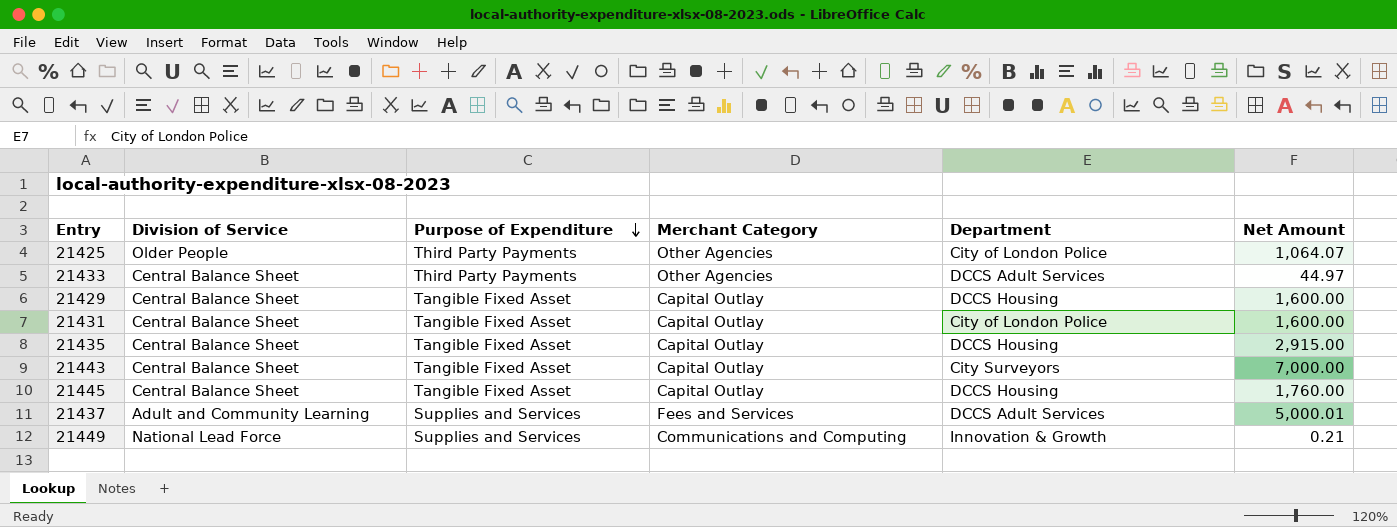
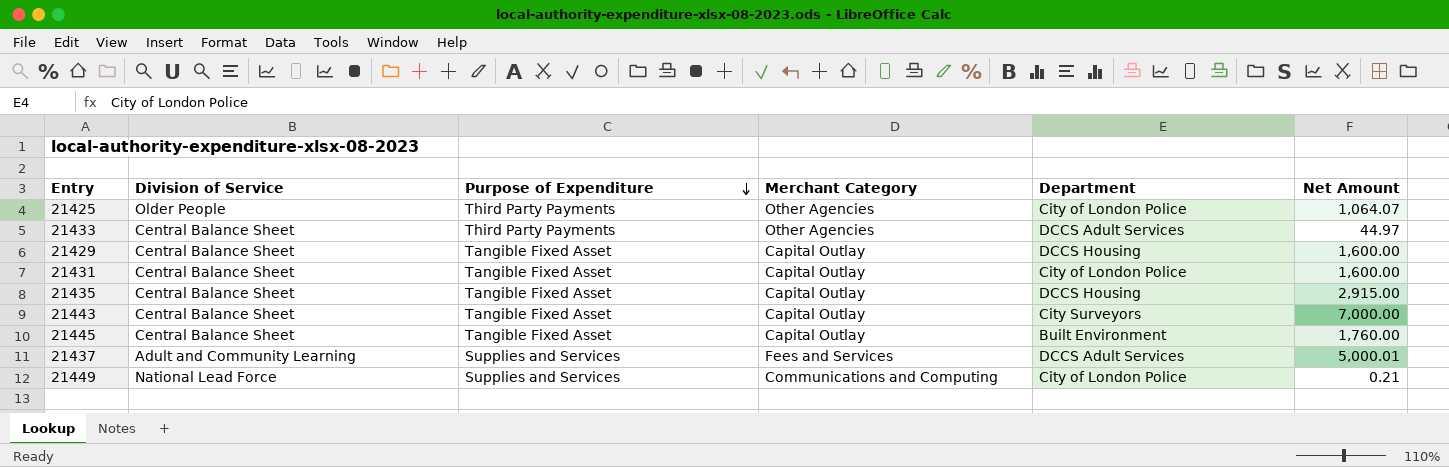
21445 | Department: DCCS Housing -> Built Environment
21449 | Department: Innovation & Growth -> City of London Police

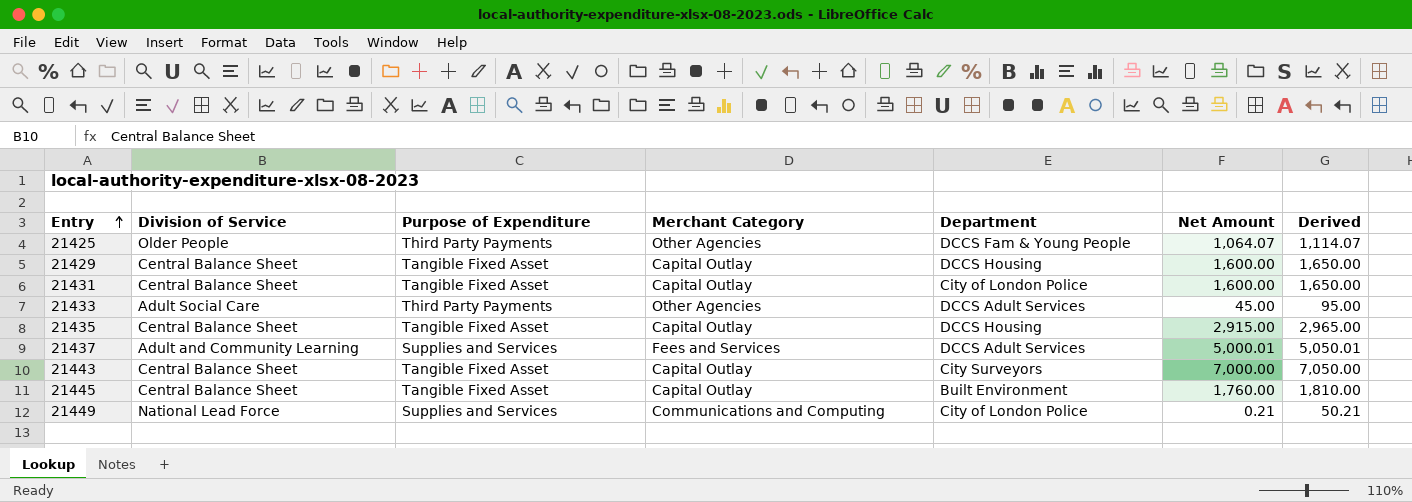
row order: Purpose of Expenditure descending -> Entry ascending
column Derived | formula: none -> [Net Amount] + 50
21425 | Department: City of London Police -> DCCS Fam & Young People
21433 | Division of Service: Central Balance Sheet -> Adult Social Care
21433 | Net Amount: 44.97 -> 45.00

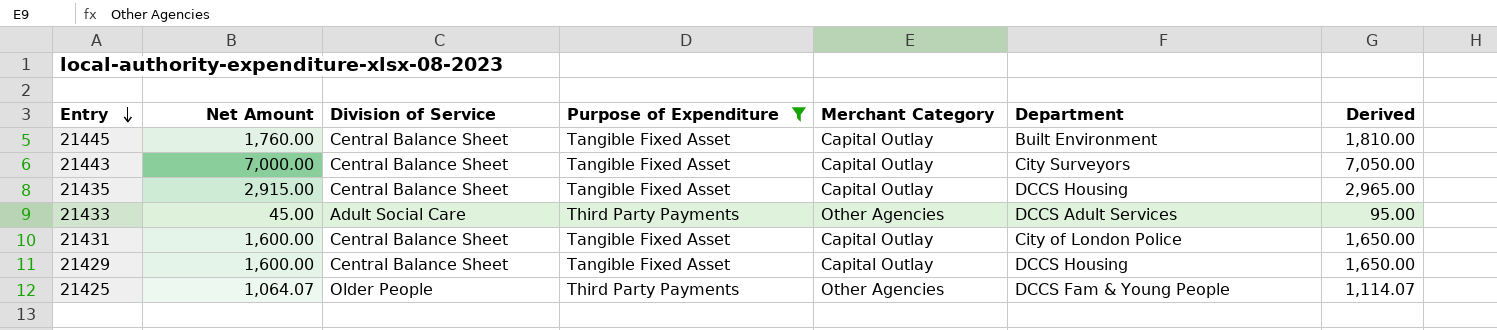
filter: none -> Purpose of Expenditure != Supplies and Services
row order: Entry ascending -> Entry descending
column Net Amount | position: 6 -> 2

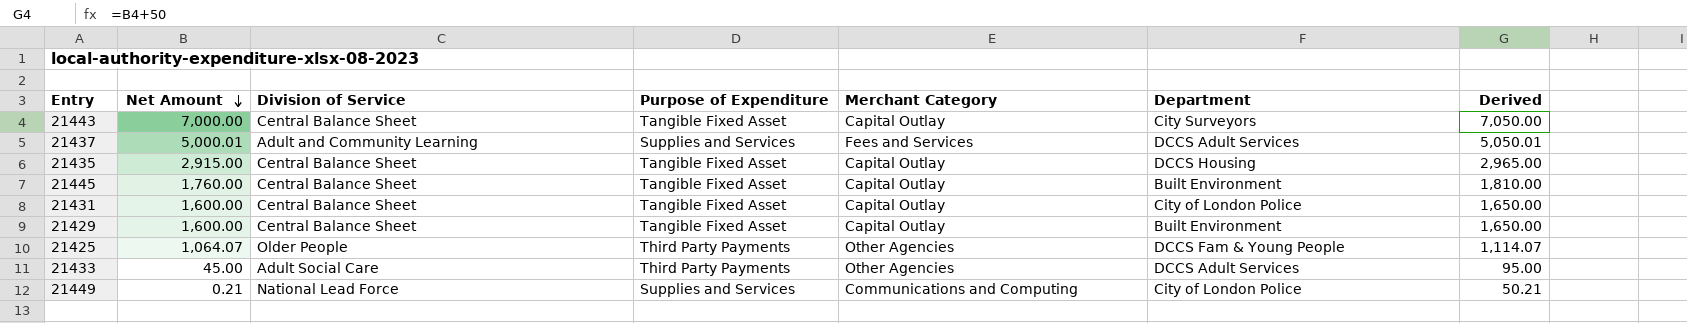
filter: Purpose of Expenditure != Supplies and Services -> none
row order: Entry descending -> Net Amount descending
21429 | Department: DCCS Housing -> Built Environment

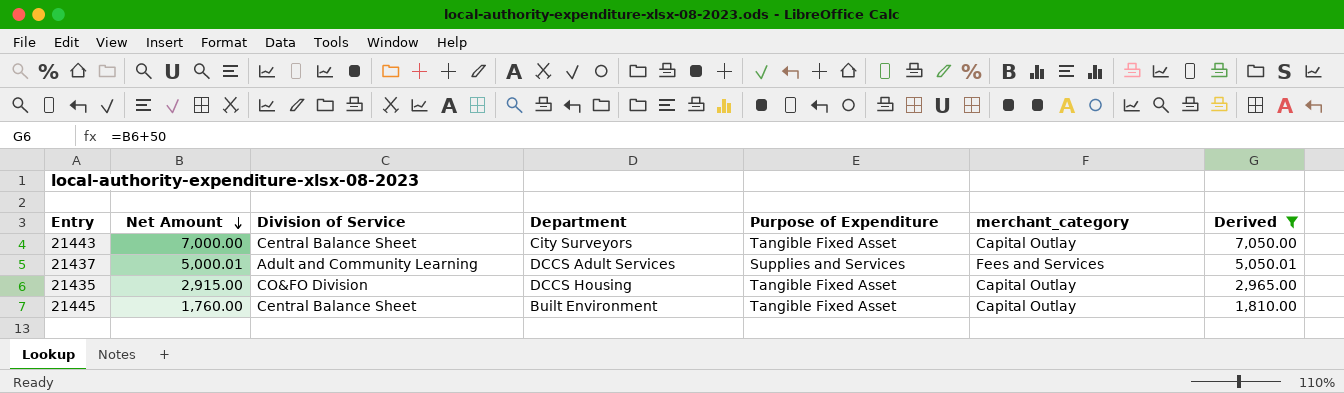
filter: none -> Derived >= 1,810.00
column Department | position: 6 -> 4
column name: Merchant Category -> merchant_category
21435 | Division of Service: Central Balance Sheet -> CO&FO Division

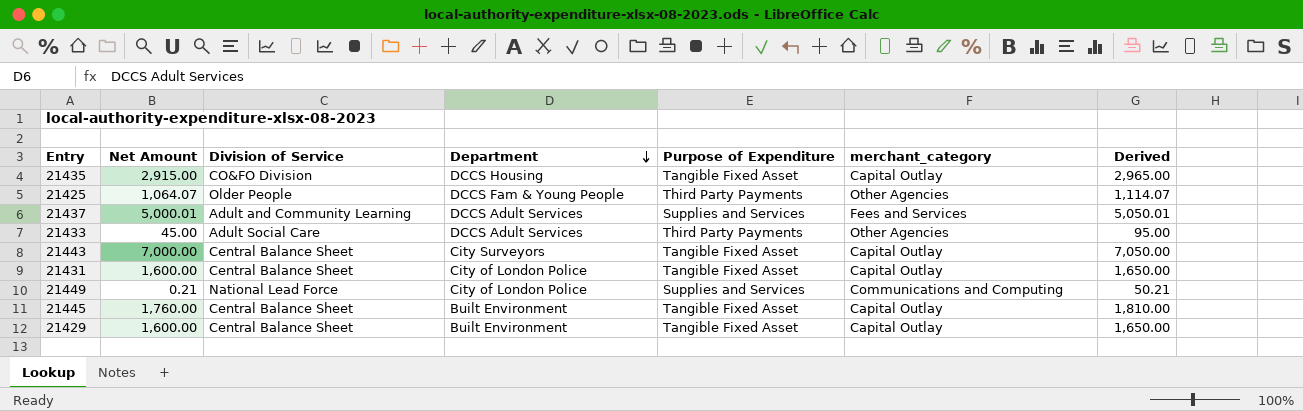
filter: Derived >= 1,810.00 -> none
row order: Net Amount descending -> Department descending

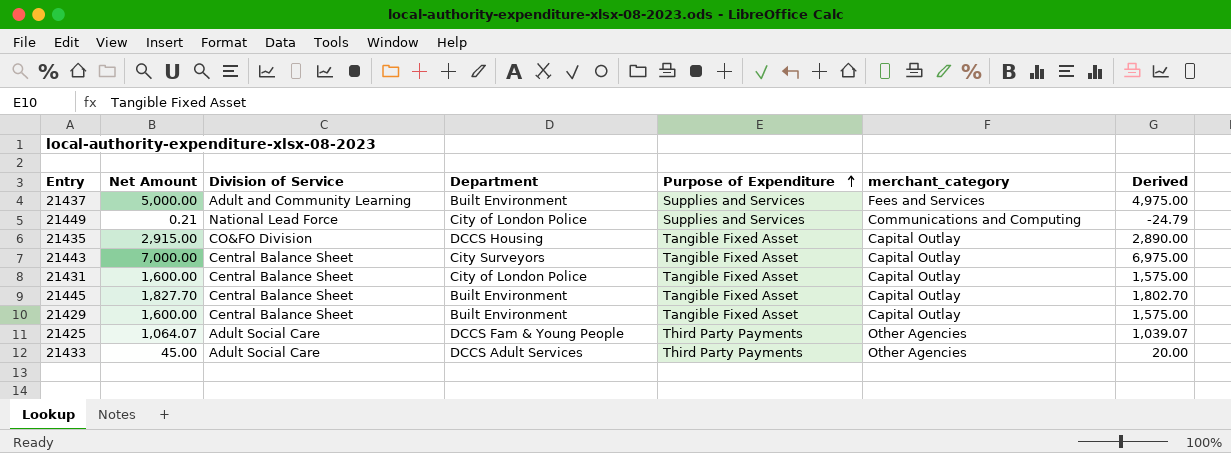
row order: Department descending -> Purpose of Expenditure ascending
column Derived | formula: [Net Amount] + 50 -> [Net Amount] - 25
21437 | Net Amount: 5,000.01 -> 5,000.00
21437 | Department: DCCS Adult Services -> Built Environment
21445 | Net Amount: 1,760.00 -> 1,827.70
21425 | Division of Service: Older People -> Adult Social Care

